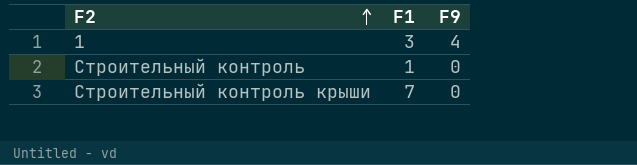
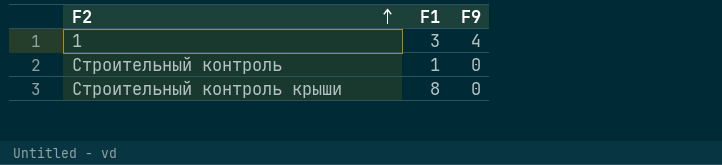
Строительный контроль крыши | F1: 7 -> 8

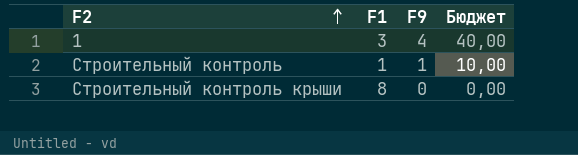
column Бюджет | formula: none -> [F9] * 10
Строительный контроль | F9: 0 -> 1

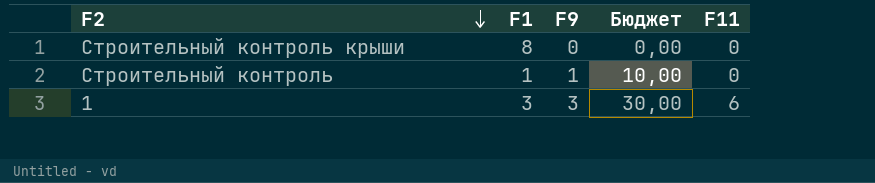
row order: F2 ascending -> F2 descending
column F11 | position: none -> 5
1 | F9: 4 -> 3
1 | Бюджет: 40,00 -> 30,00

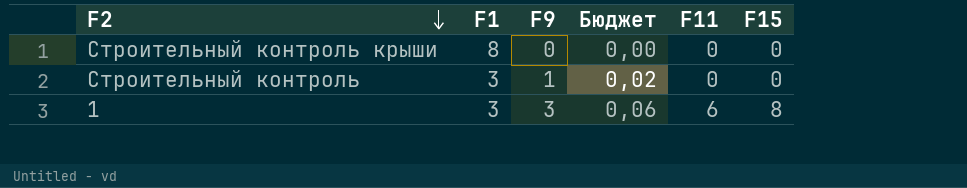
column Бюджет | formula: [F9] * 10 -> [F9] * 0,02
column F15 | position: none -> 6
Строительный контроль | F1: 1 -> 3

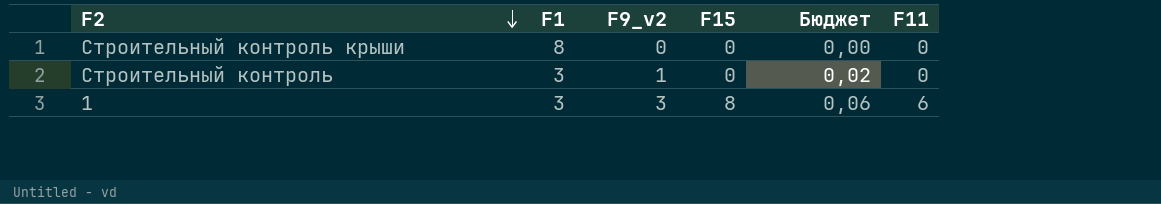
column name: F9 -> F9_v2
column F15 | position: 6 -> 4

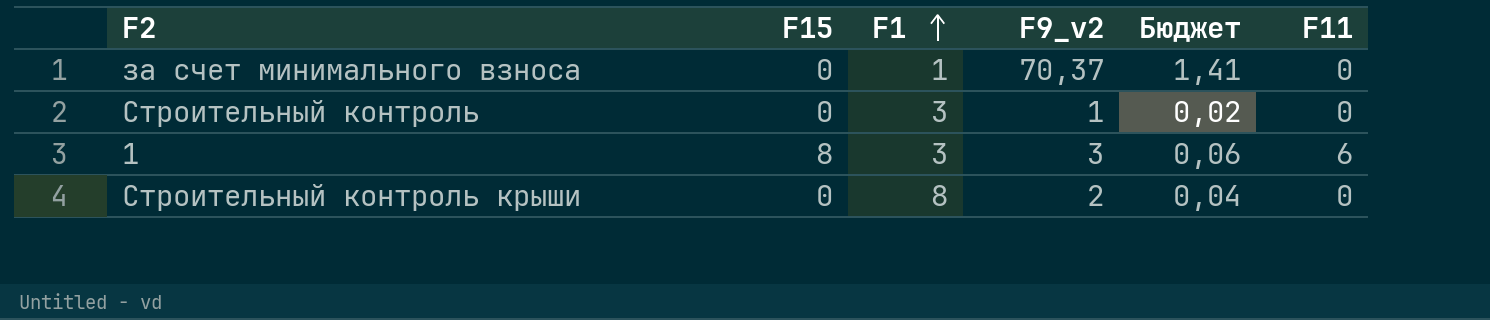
row order: F2 descending -> F1 ascending
column F15 | position: 4 -> 2
row за счет минимального взноса: none -> 0 | 1 | 70,37 | 1,41 | 0
Строительный контроль крыши | F9_v2: 0 -> 2
Строительный контроль крыши | Бюджет: 0,00 -> 0,04

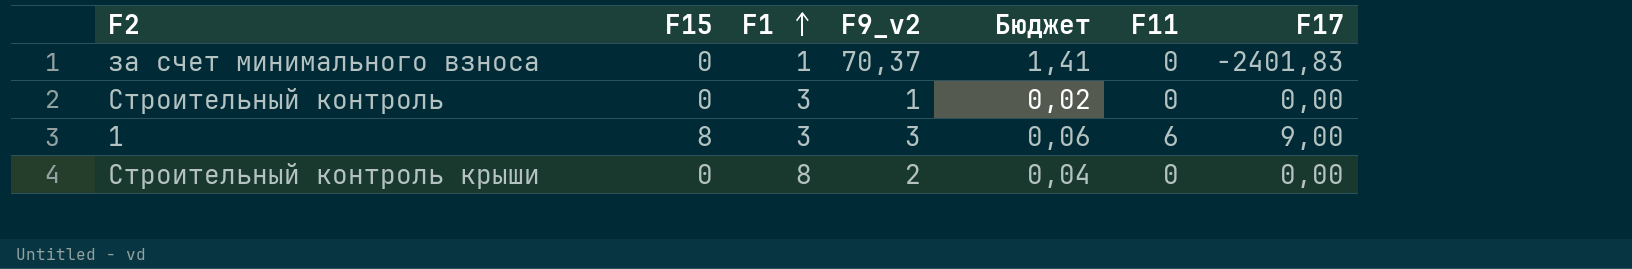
column F17 | position: none -> 7

